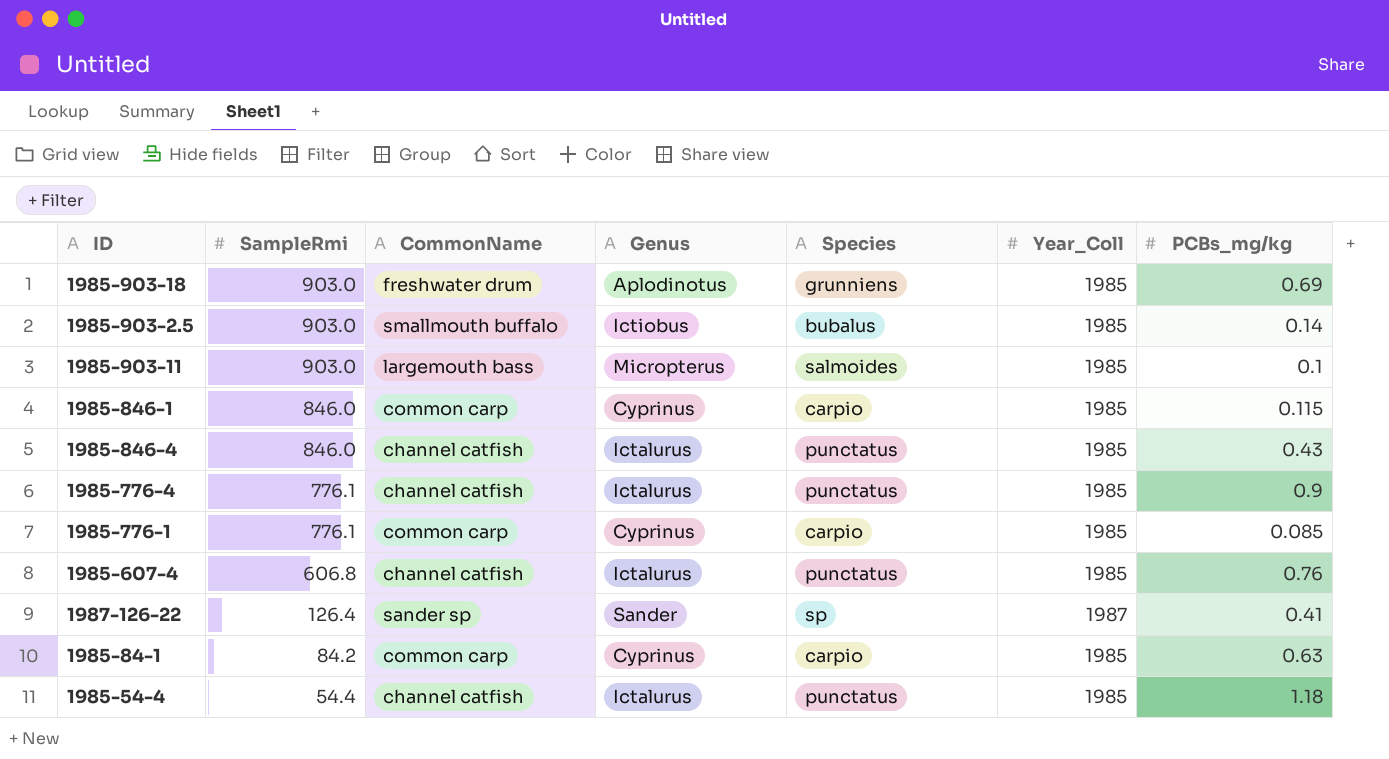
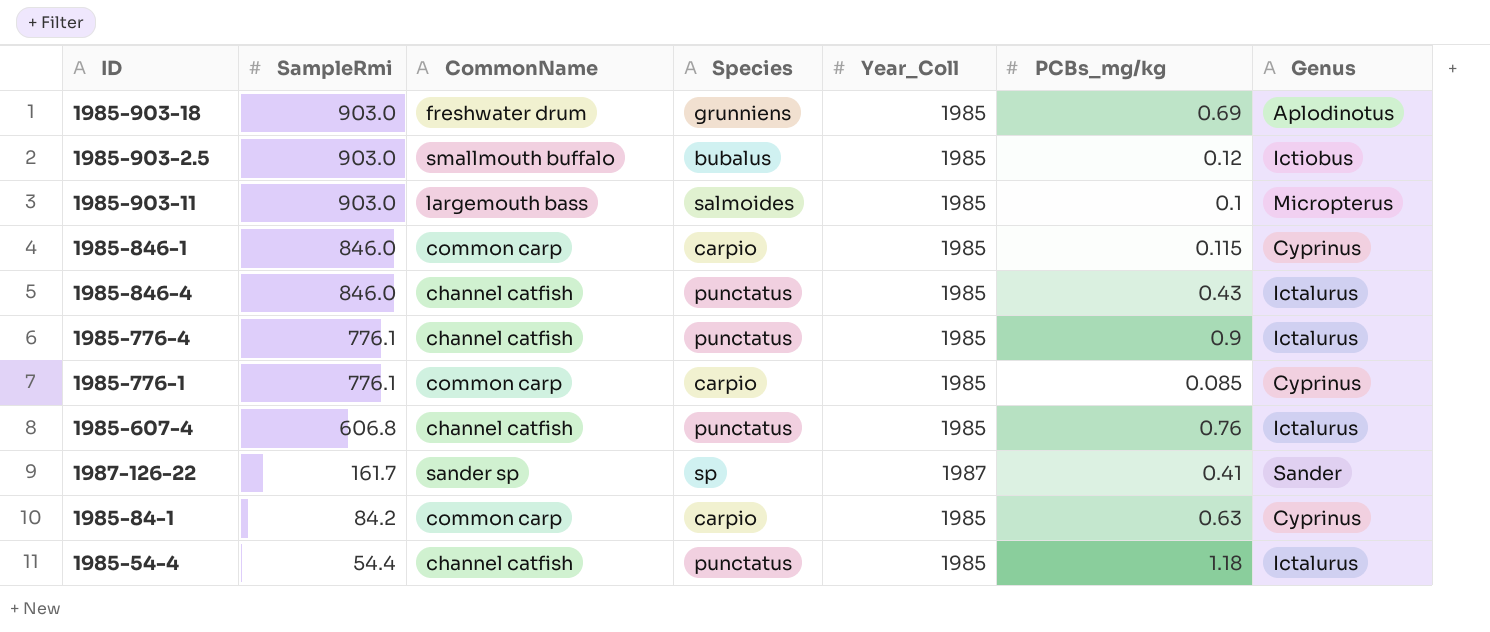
column Genus | position: 4 -> 7
1985-903-2.5 | PCBs_mg/kg: 0.14 -> 0.12
1987-126-22 | SampleRmi: 126.4 -> 161.7

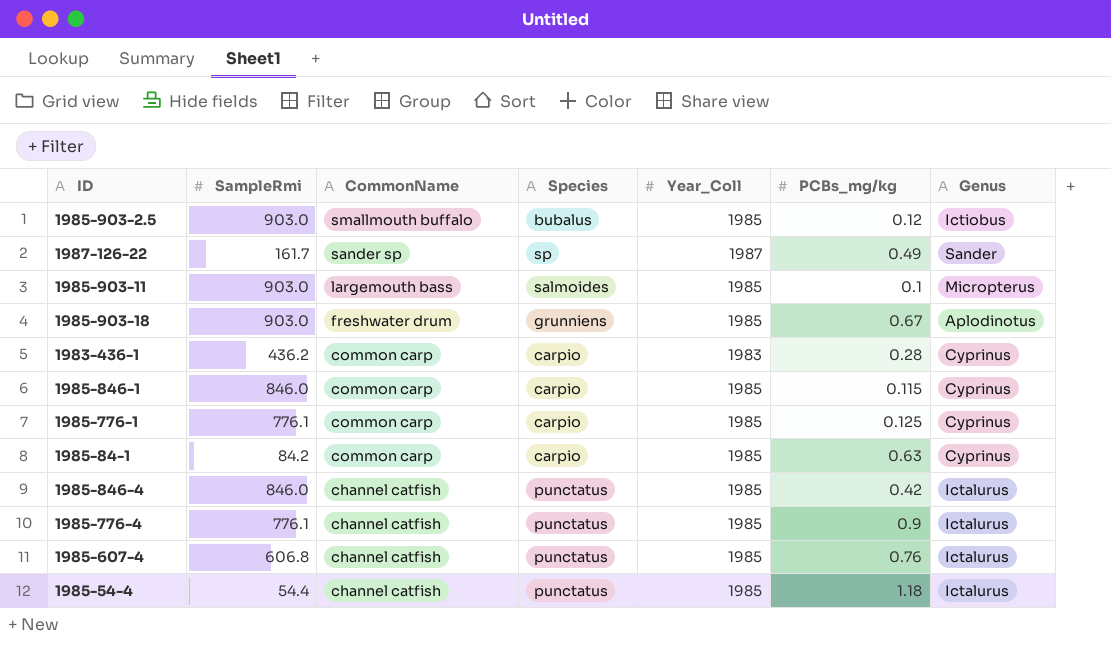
row order: SampleRmi descending -> CommonName descending
1987-126-22 | PCBs_mg/kg: 0.41 -> 0.49
1985-903-18 | PCBs_mg/kg: 0.69 -> 0.67
row 1983-436-1: none -> 436.2 | common carp | carpio | 1983 | 0.28 | Cyprinus
1985-776-1 | PCBs_mg/kg: 0.085 -> 0.125
1985-846-4 | PCBs_mg/kg: 0.43 -> 0.42

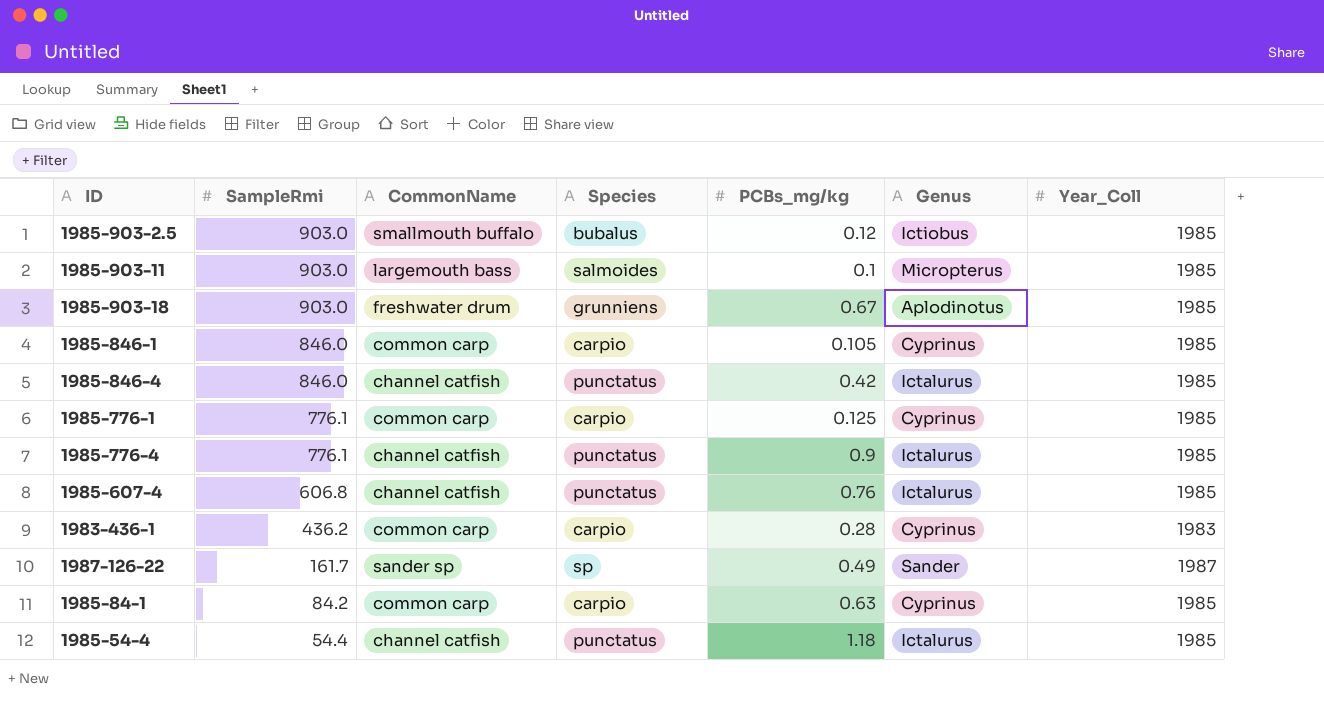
row order: CommonName descending -> SampleRmi descending
column Year_Coll | position: 5 -> 7
1985-846-1 | PCBs_mg/kg: 0.115 -> 0.105

